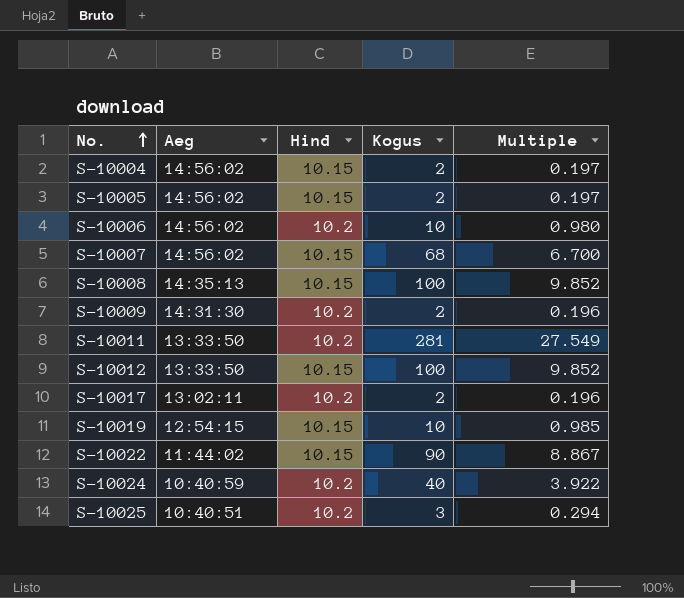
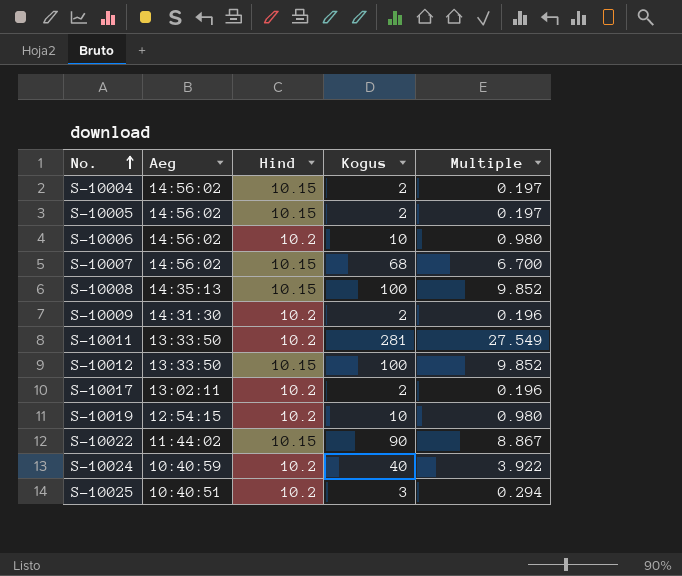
S-10019 | Hind: 10.15 -> 10.2
S-10019 | Multiple: 0.985 -> 0.980

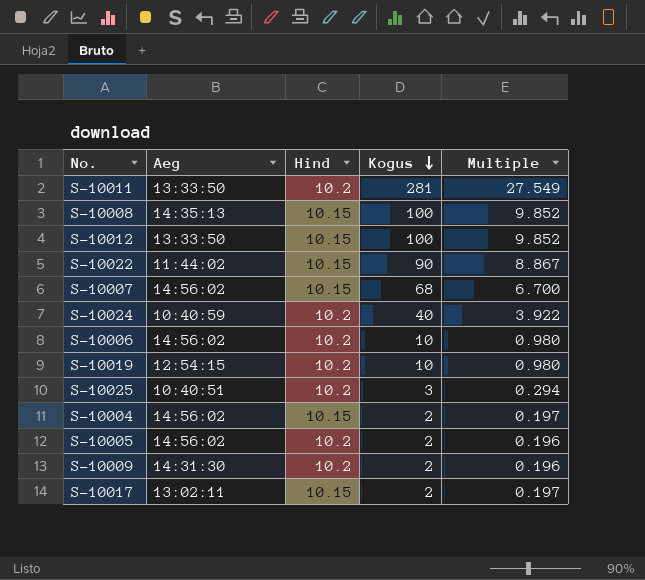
row order: No. ascending -> Kogus descending
S-10005 | Hind: 10.15 -> 10.2
S-10005 | Multiple: 0.197 -> 0.196
S-10017 | Hind: 10.2 -> 10.15
S-10017 | Multiple: 0.196 -> 0.197

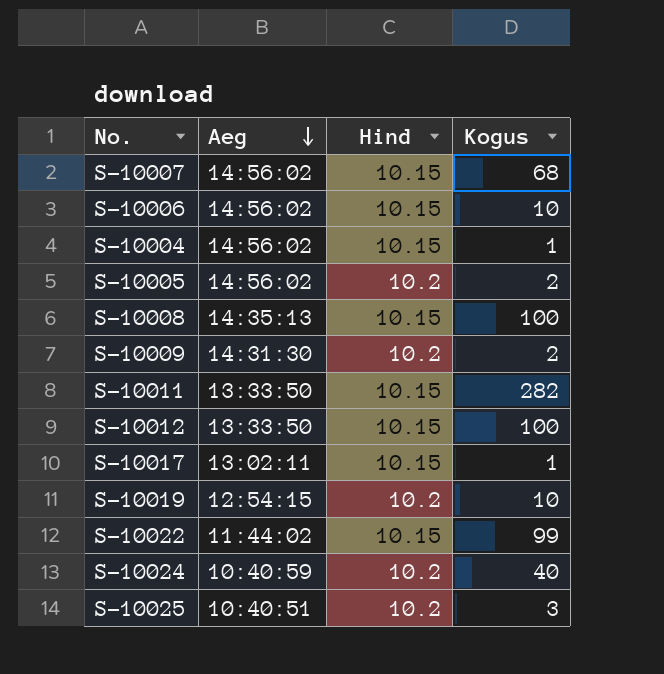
row order: Kogus descending -> Aeg descending
column Multiple | formula: [Kogus] / [Hind] -> none
S-10006 | Hind: 10.2 -> 10.15
S-10004 | Kogus: 2 -> 1
S-10011 | Hind: 10.2 -> 10.15
S-10011 | Kogus: 281 -> 282
S-10017 | Kogus: 2 -> 1
S-10022 | Kogus: 90 -> 99

